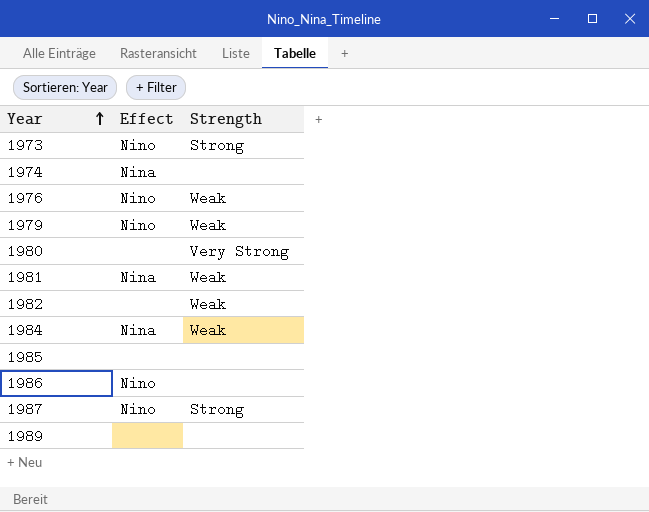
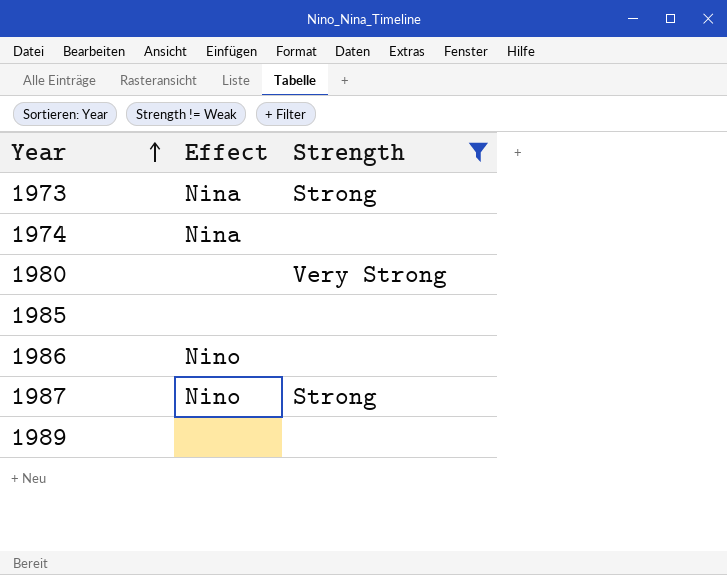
filter: none -> Strength != Weak
1973 | Effect: Nino -> Nina

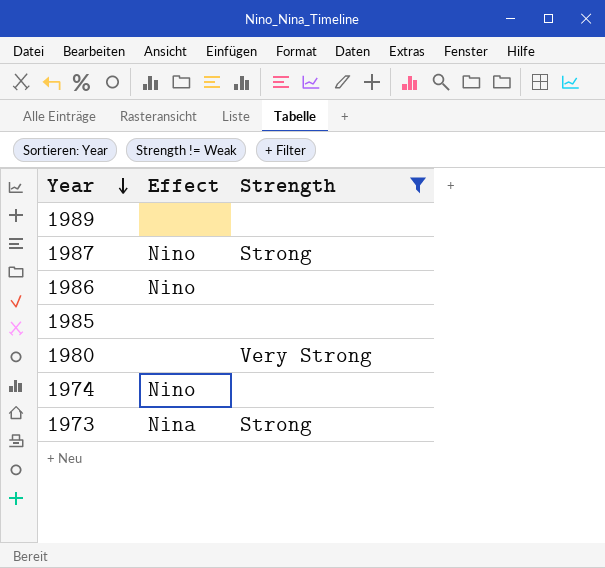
row order: Year ascending -> Year descending
1974 | Effect: Nina -> Nino

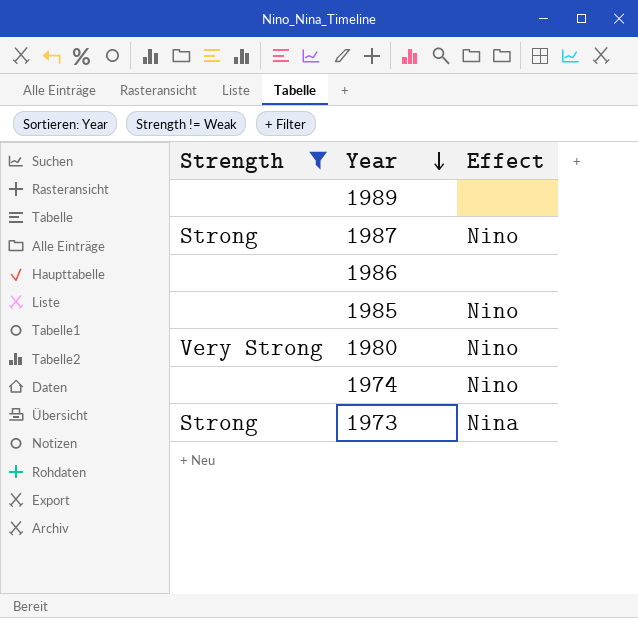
column Strength | position: 3 -> 1
1986 | Effect: Nino -> none
1985 | Effect: none -> Nino
1980 | Effect: none -> Nino

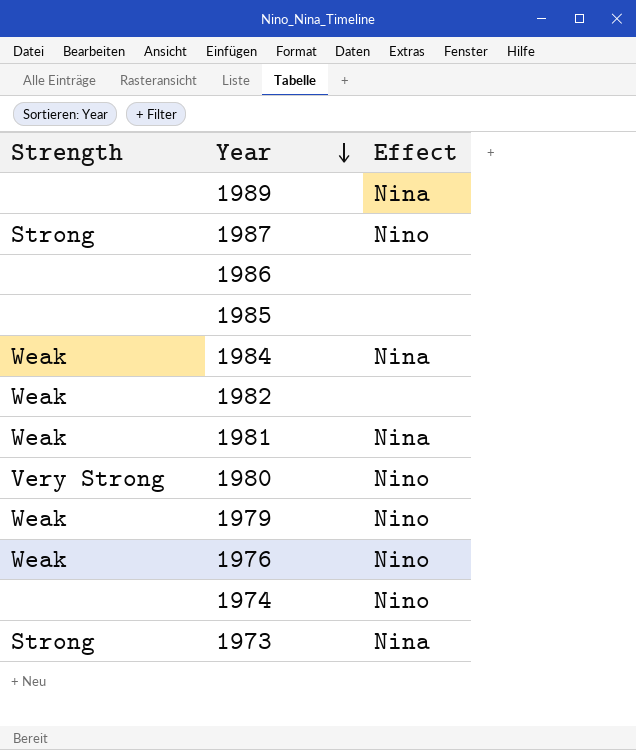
filter: Strength != Weak -> none
1989 | Effect: none -> Nina
1985 | Effect: Nino -> none

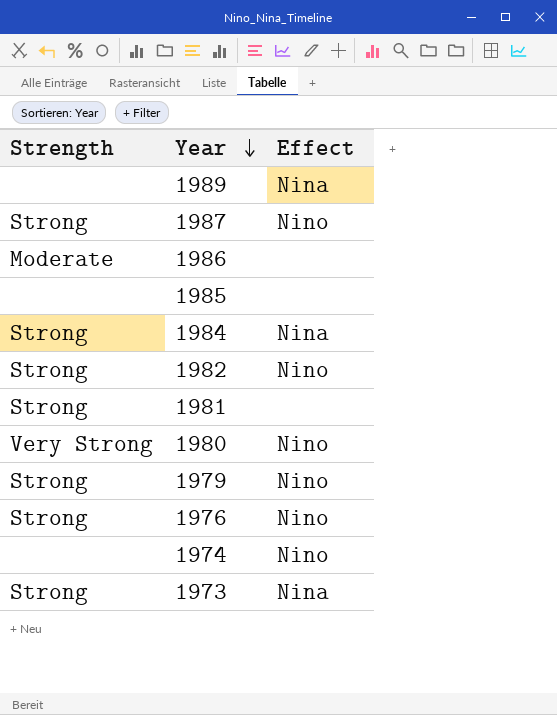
1986 | Strength: none -> Moderate
1984 | Strength: Weak -> Strong
1982 | Strength: Weak -> Strong
1982 | Effect: none -> Nino
1981 | Strength: Weak -> Strong
1981 | Effect: Nina -> none
1979 | Strength: Weak -> Strong
1976 | Strength: Weak -> Strong

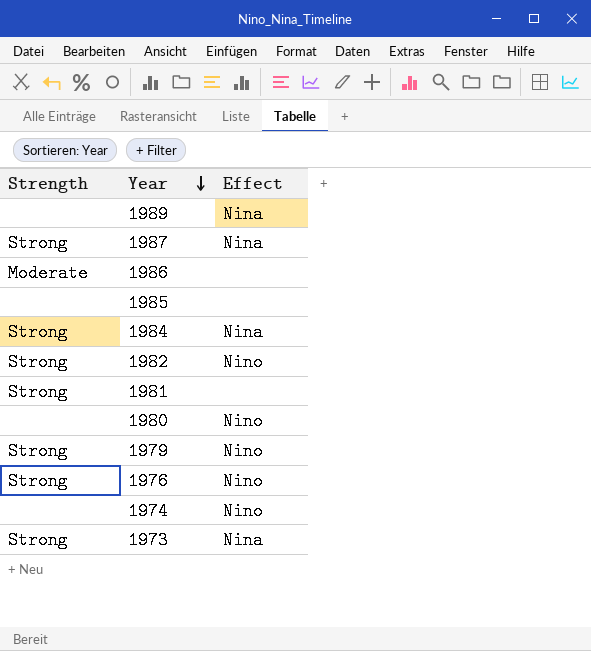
1987 | Effect: Nino -> Nina
1980 | Strength: Very Strong -> none

